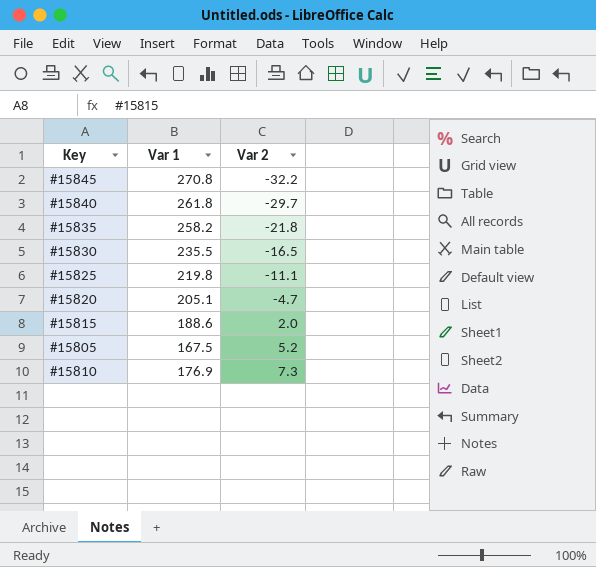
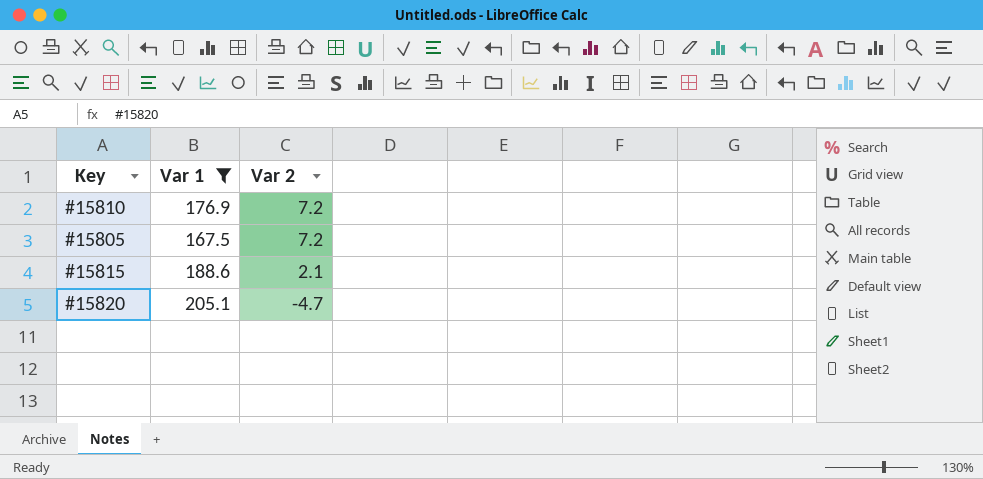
filter: none -> Var 1 <= 205.1
row order: Var 2 ascending -> Var 2 descending
#15810 | Var 2: 7.3 -> 7.2
#15805 | Var 2: 5.2 -> 7.2
#15815 | Var 2: 2.0 -> 2.1

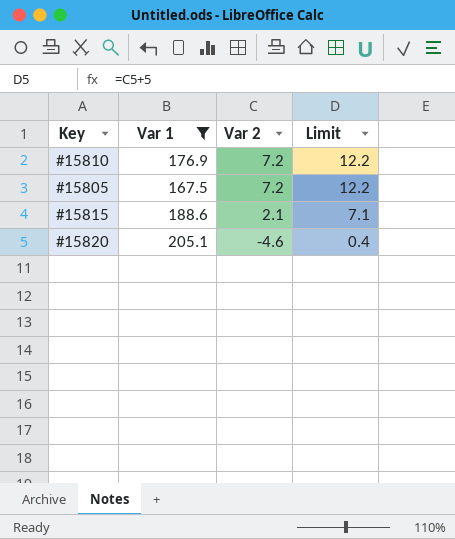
column Limit | formula: none -> [Var 2] + 5
#15820 | Var 2: -4.7 -> -4.6

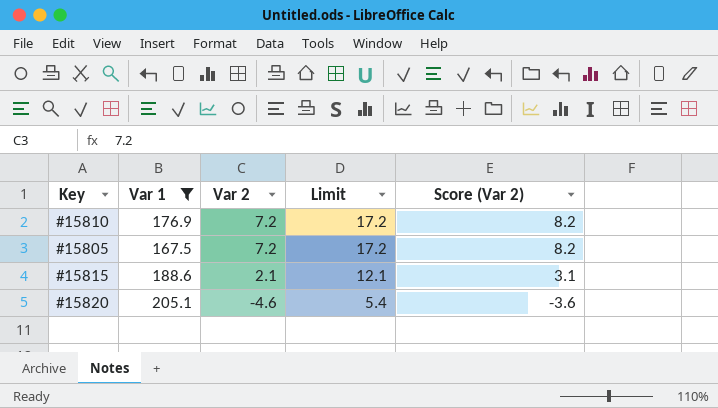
column Limit | formula: [Var 2] + 5 -> [Var 2] + 10
column Score (Var 2) | formula: none -> [Var 2] + 1

